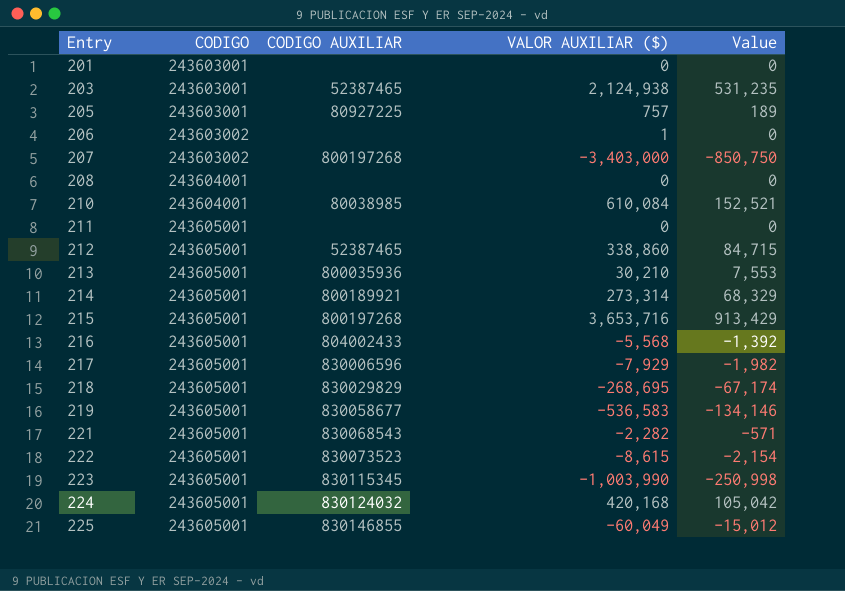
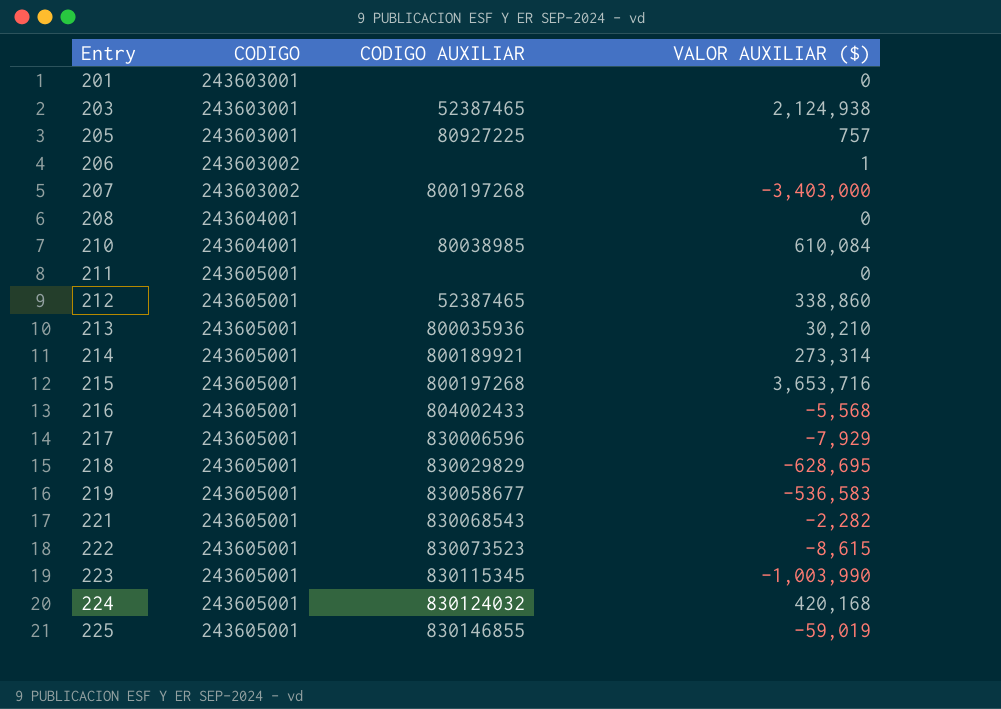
column Value | formula: [VALOR AUXILIAR ($)] * 0.25 -> none
218 | VALOR AUXILIAR ($): -268,695 -> -628,695
225 | VALOR AUXILIAR ($): -60,049 -> -59,019

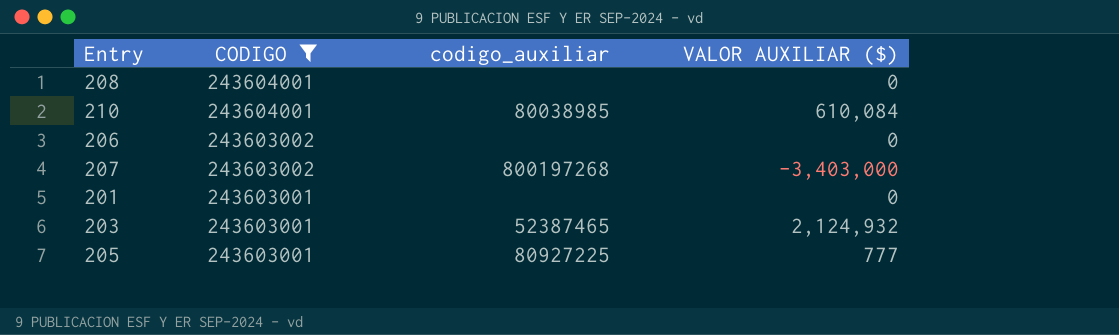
filter: none -> CODIGO != 243605001
row order: Entry ascending -> CODIGO descending
column name: CODIGO AUXILIAR -> codigo_auxiliar
206 | VALOR AUXILIAR ($): 1 -> 0
203 | VALOR AUXILIAR ($): 2,124,938 -> 2,124,932
205 | VALOR AUXILIAR ($): 757 -> 777

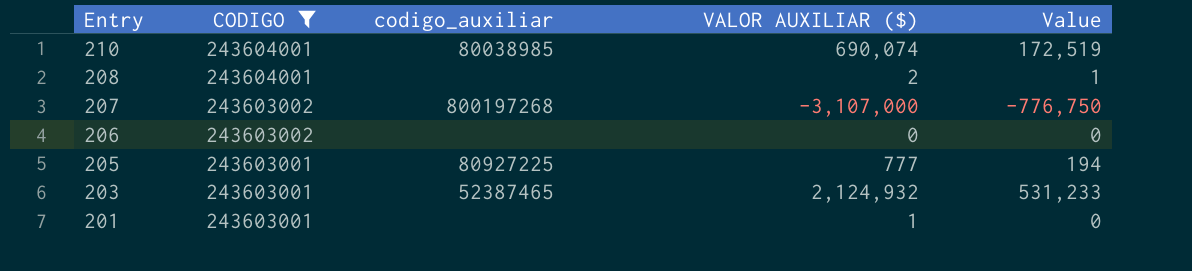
row order: CODIGO descending -> Entry descending
column Value | formula: none -> [VALOR AUXILIAR ($)] * 0.25
210 | VALOR AUXILIAR ($): 610,084 -> 690,074
208 | VALOR AUXILIAR ($): 0 -> 2
207 | VALOR AUXILIAR ($): -3,403,000 -> -3,107,000
201 | VALOR AUXILIAR ($): 0 -> 1

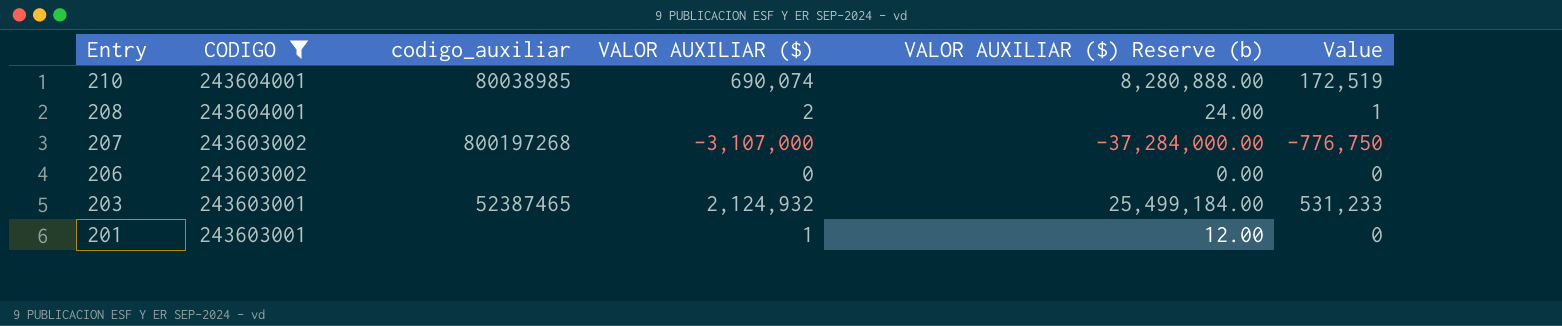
column VALOR AUXILIAR ($) Reserve (b) | formula: none -> [VALOR AUXILIAR ($)] * 12
row 205: 243603001 | 80927225 | 777 | 194 -> none

